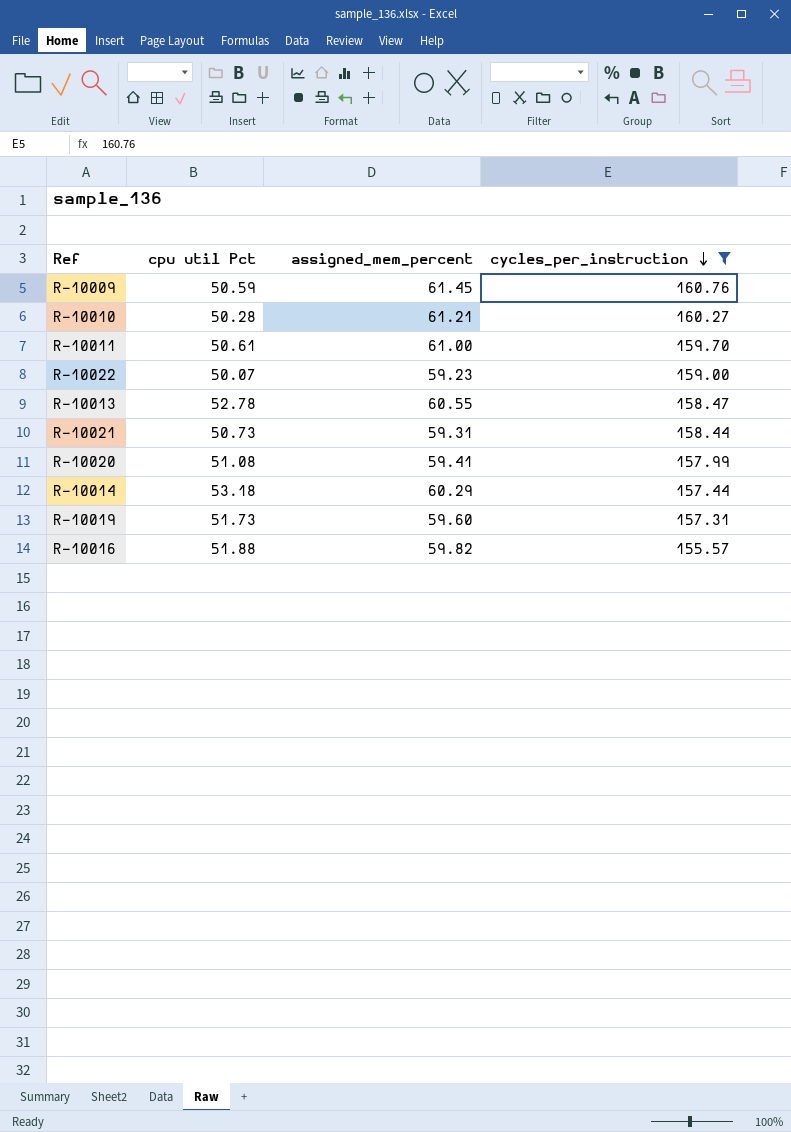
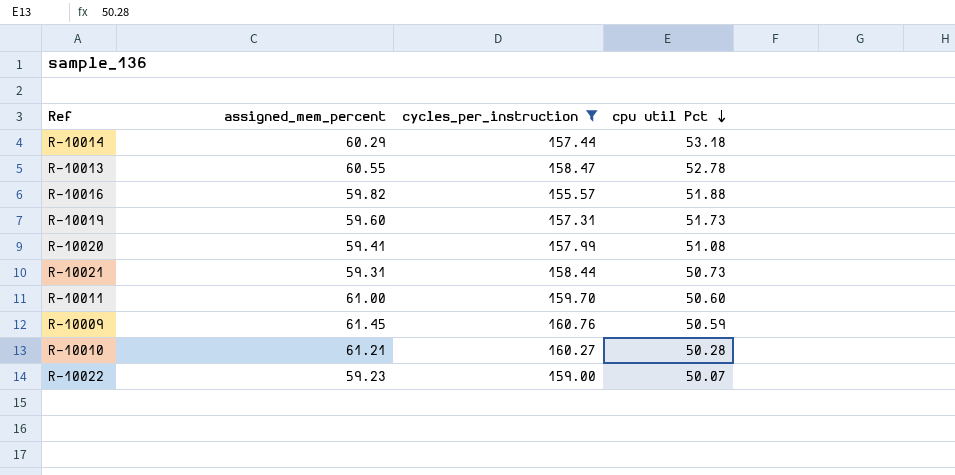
row order: cycles_per_instruction descending -> cpu util Pct descending
column cpu util Pct | position: 2 -> 4
R-10011 | cpu util Pct: 50.61 -> 50.60

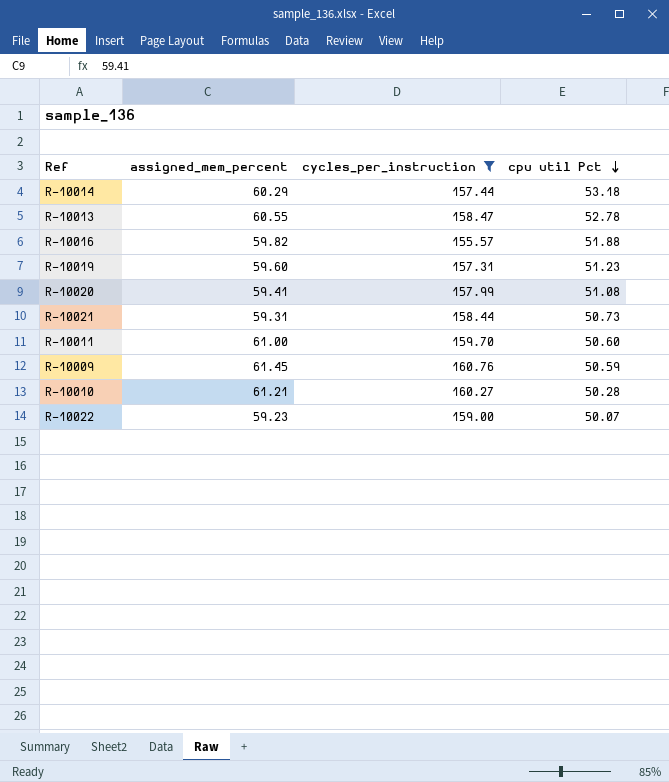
R-10019 | cpu util Pct: 51.73 -> 51.23

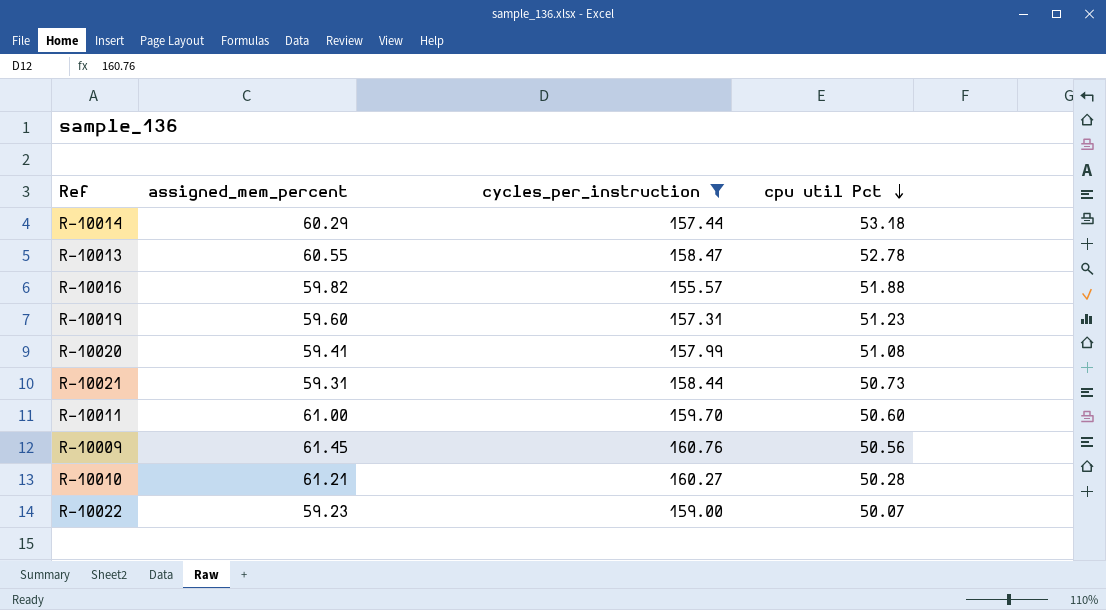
R-10009 | cpu util Pct: 50.59 -> 50.56

